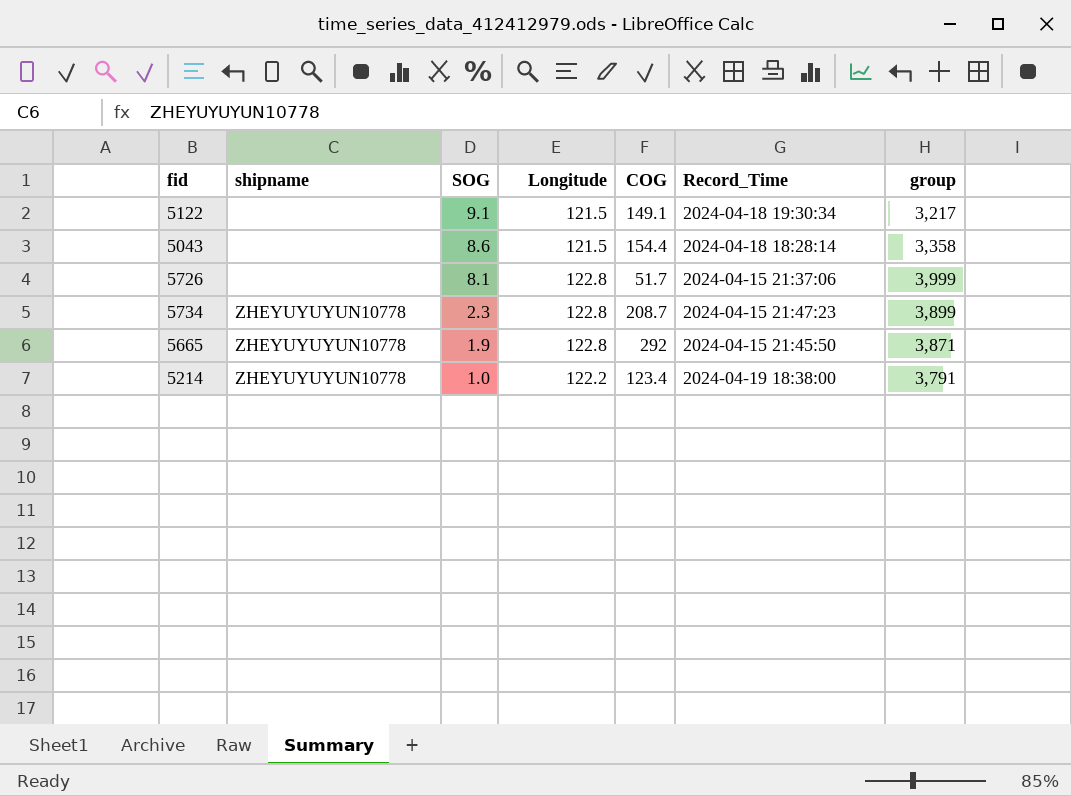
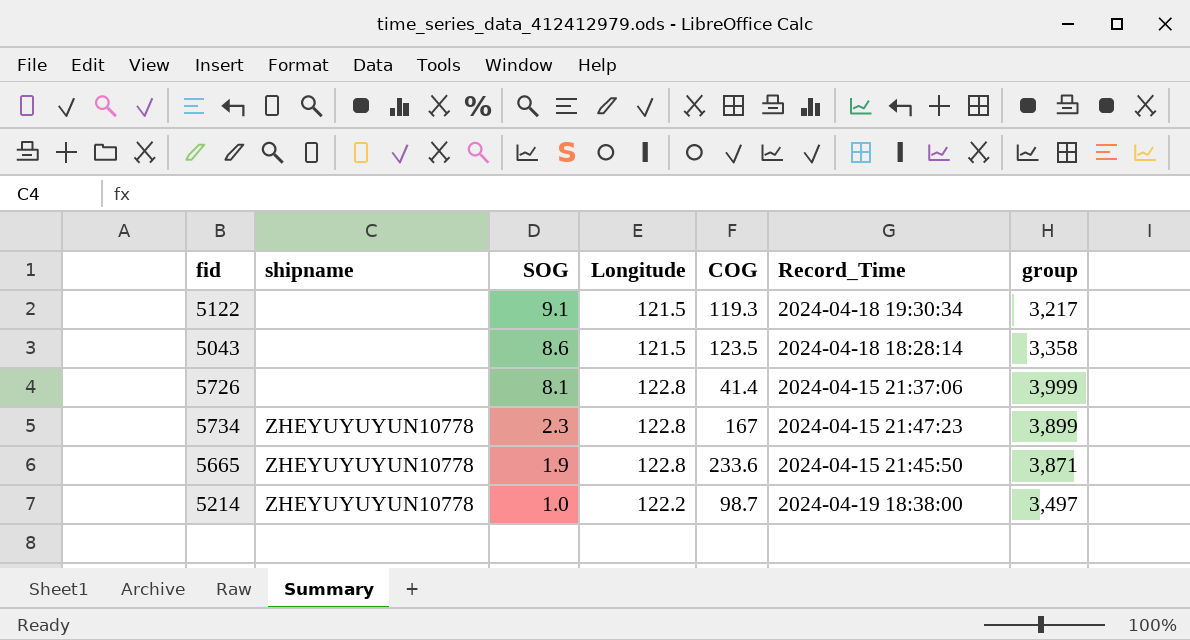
5122 | COG: 149.1 -> 119.3
5043 | COG: 154.4 -> 123.5
5726 | COG: 51.7 -> 41.4
5734 | COG: 208.7 -> 167
5665 | COG: 292 -> 233.6
5214 | COG: 123.4 -> 98.7
5214 | group: 3,791 -> 3,497

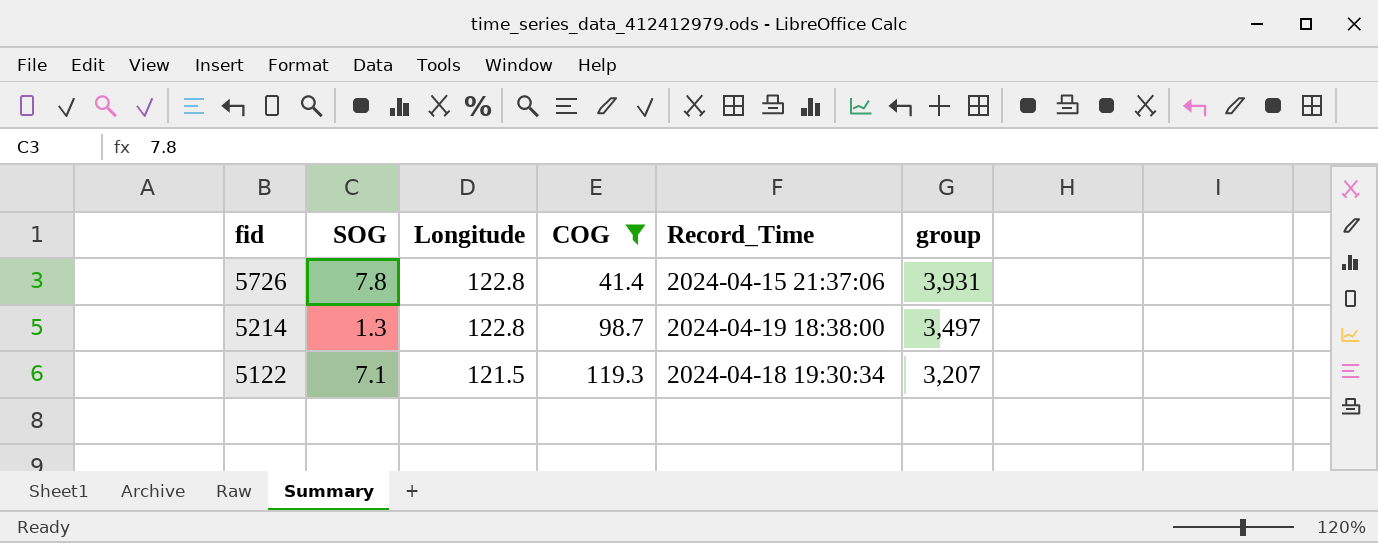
filter: none -> COG <= 119.3
row order: SOG descending -> fid descending
column shipname | position: 2 -> none
5726 | SOG: 8.1 -> 7.8
5726 | group: 3,999 -> 3,931
5214 | SOG: 1.0 -> 1.3
5214 | Longitude: 122.2 -> 122.8
5122 | SOG: 9.1 -> 7.1
5122 | group: 3,217 -> 3,207

